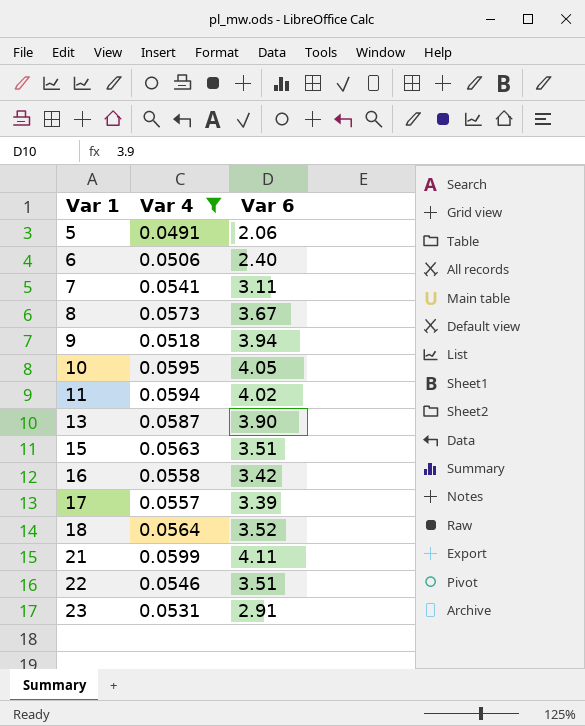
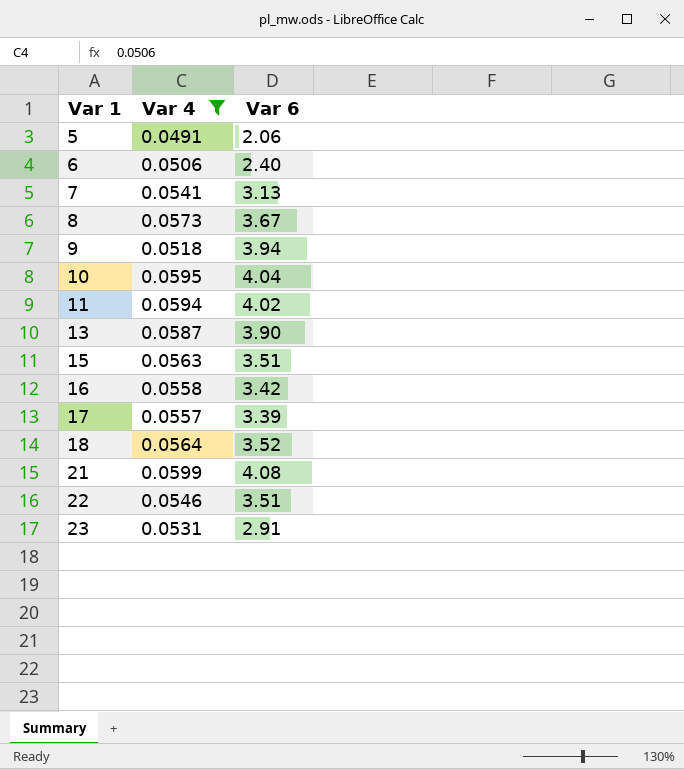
7 | Var 6: 3.11 -> 3.13
10 | Var 6: 4.05 -> 4.04
21 | Var 6: 4.11 -> 4.08

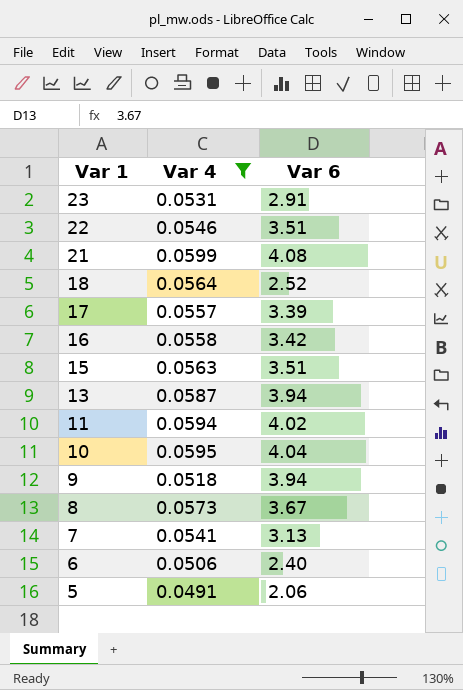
row order: Var 1 ascending -> Var 1 descending
18 | Var 6: 3.52 -> 2.52
13 | Var 6: 3.90 -> 3.94

